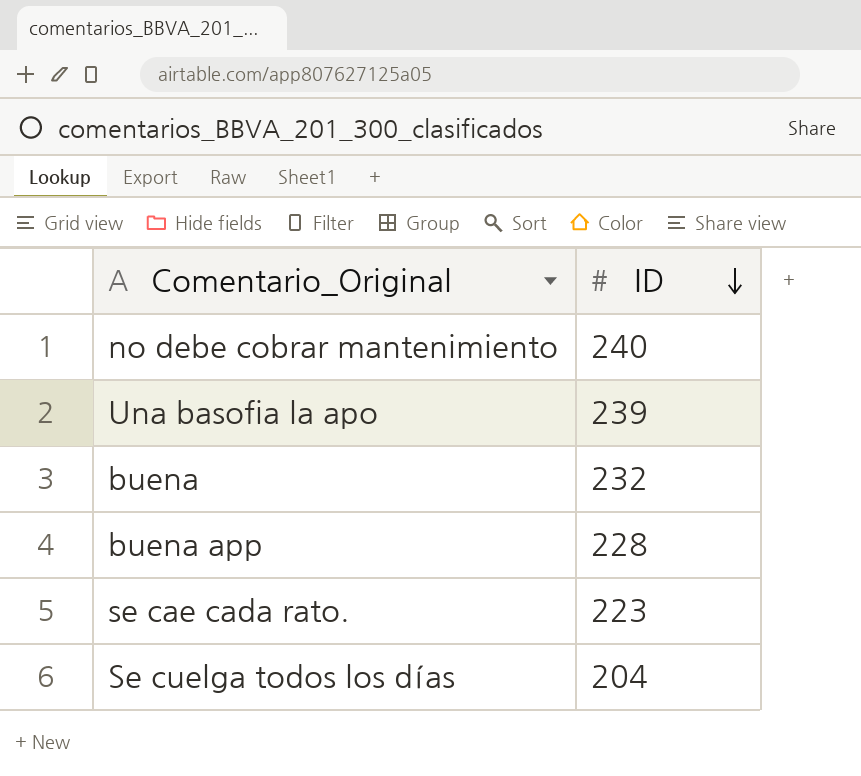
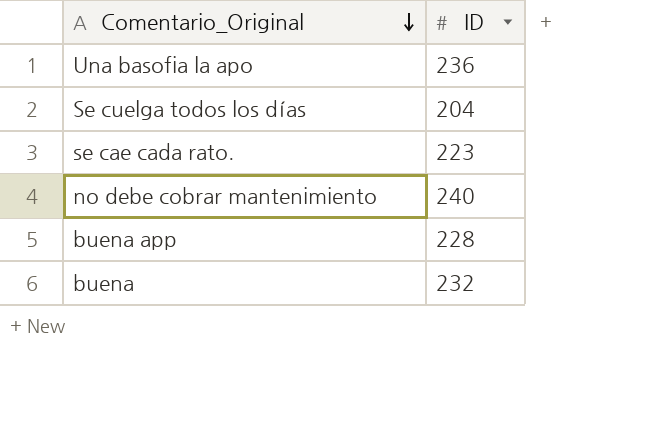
row order: ID descending -> Comentario_Original descending
Una basofia la apo | ID: 239 -> 236

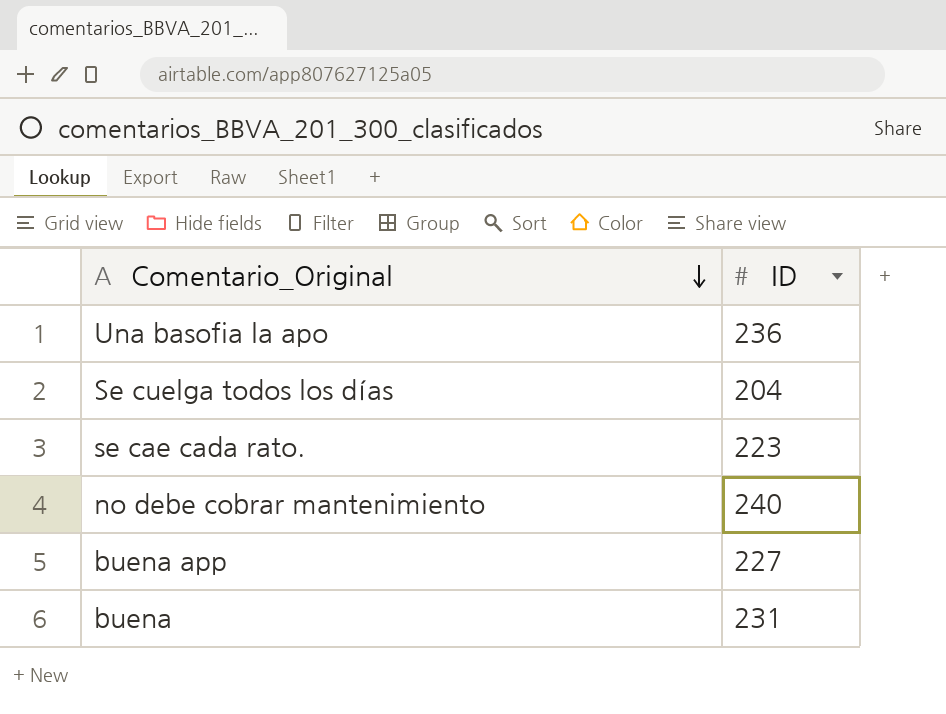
buena app | ID: 228 -> 227
buena | ID: 232 -> 231

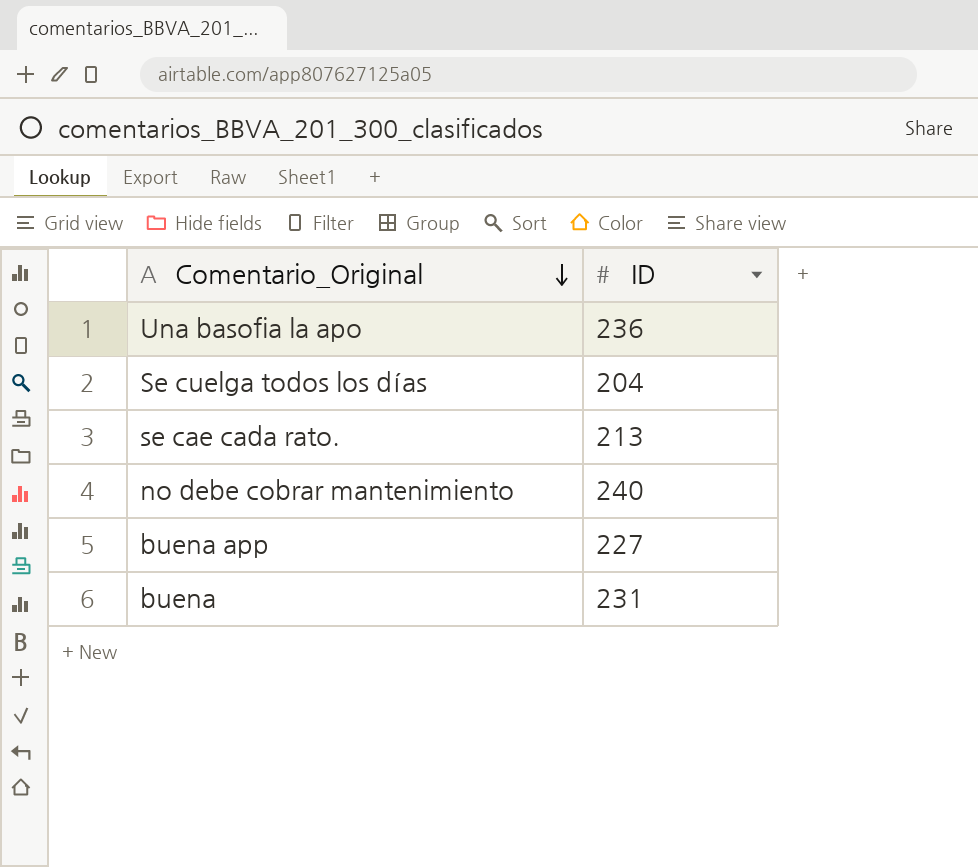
se cae cada rato. | ID: 223 -> 213

